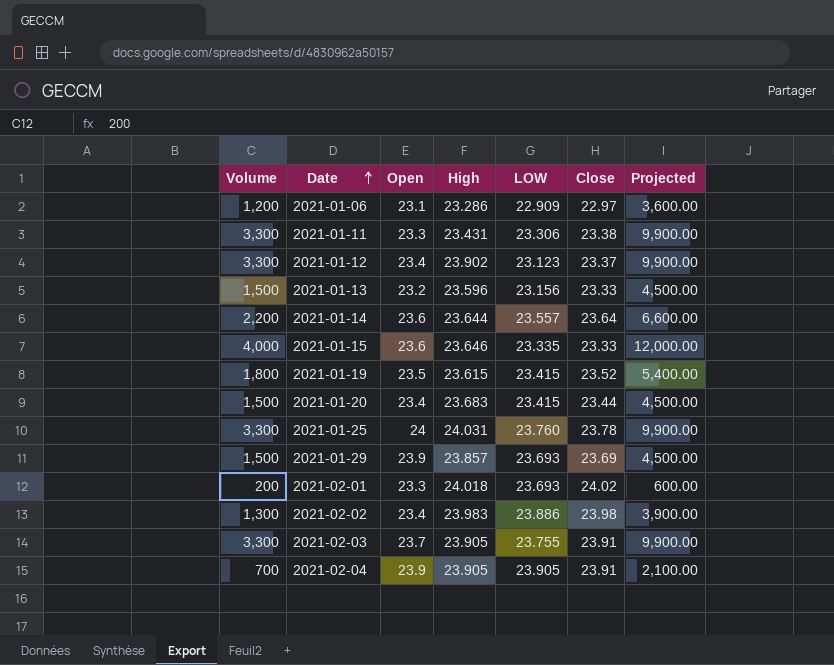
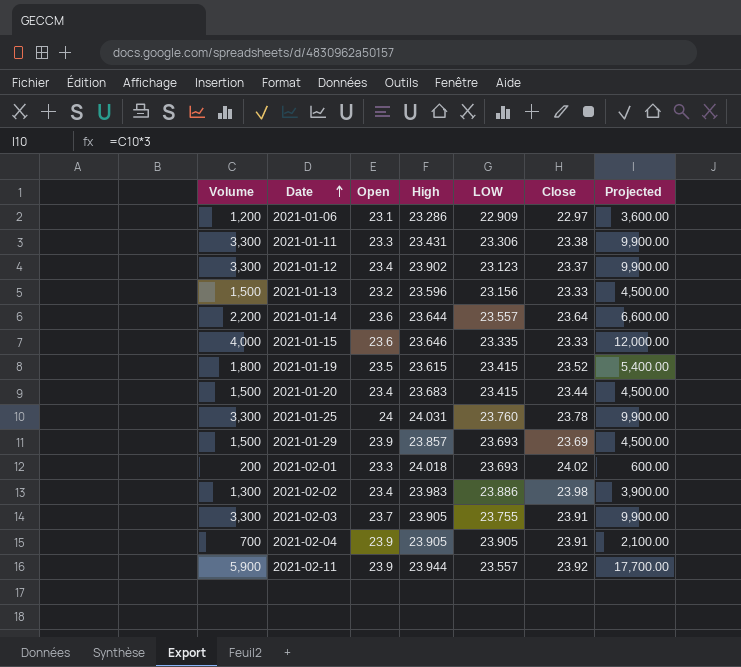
row 2021-02-11: none -> 5,900 | 23.9 | 23.944 | 23.557 | 23.92 | 17,700.00

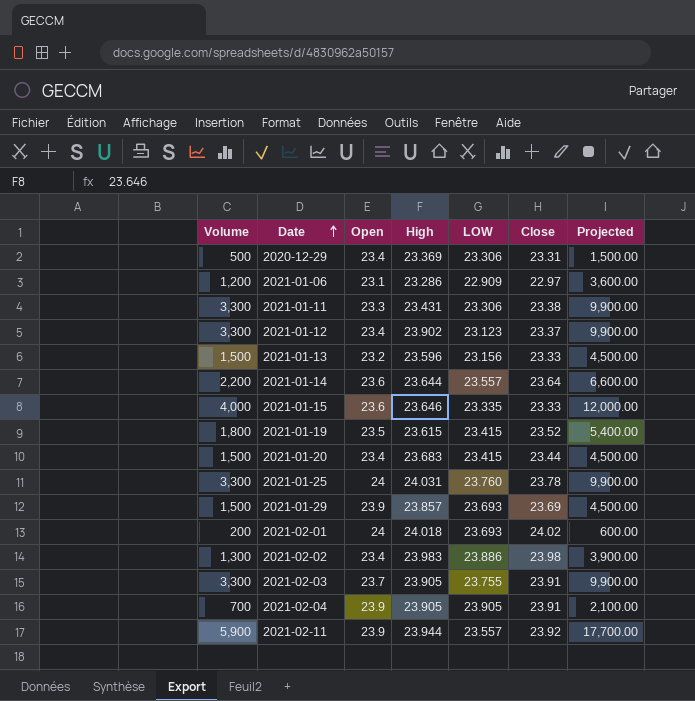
row 2020-12-29: none -> 500 | 23.4 | 23.369 | 23.306 | 23.31 | 1,500.00
2021-02-01 | Open: 23.3 -> 24

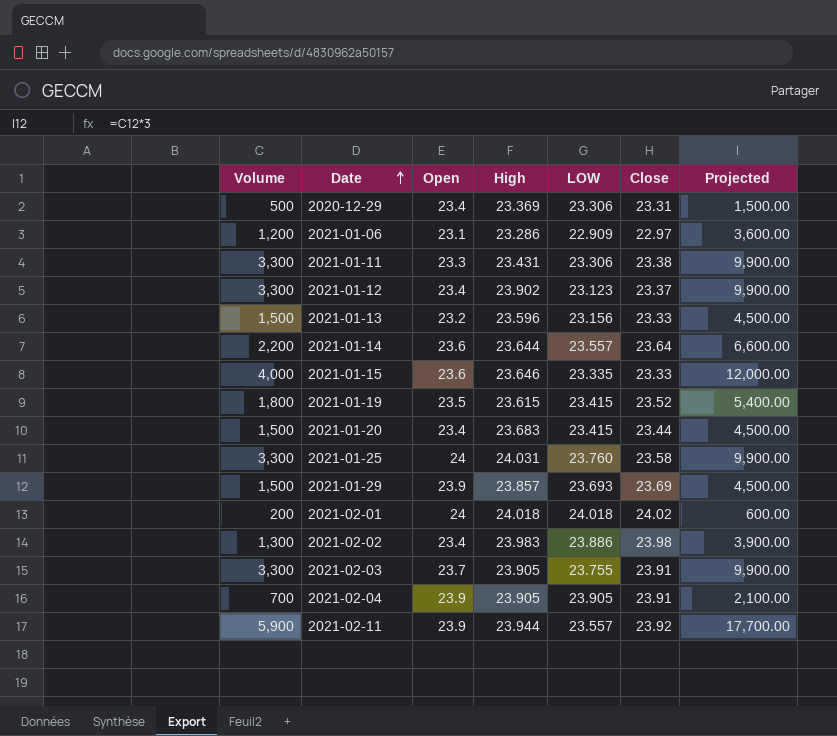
2021-01-25 | Close: 23.78 -> 23.58
2021-02-01 | LOW: 23.693 -> 24.018

